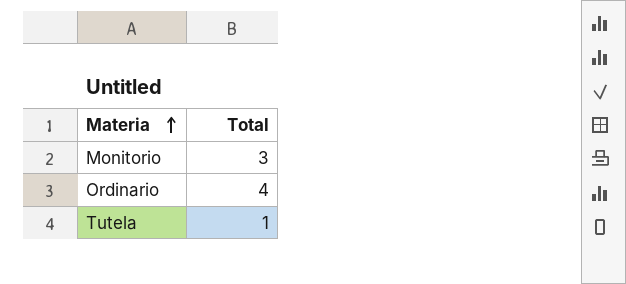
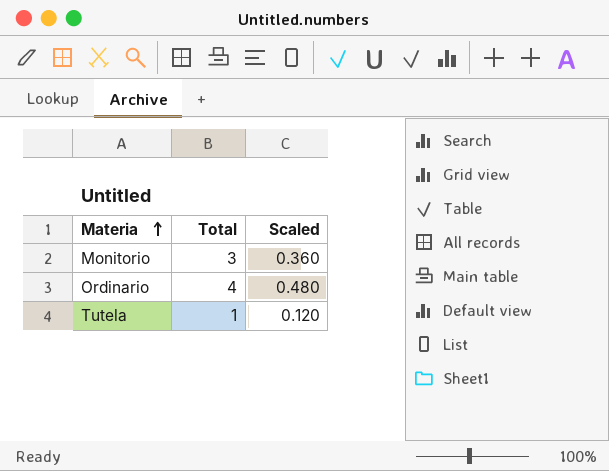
column Scaled | formula: none -> [Total] * 0.12

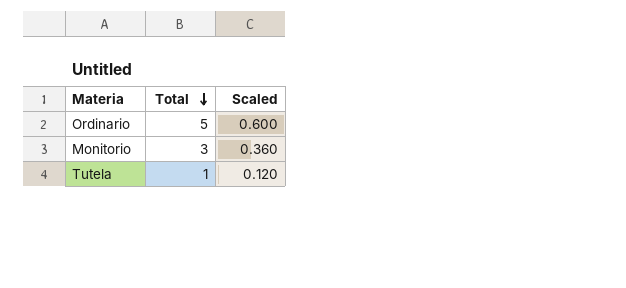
row order: Materia ascending -> Total descending
Ordinario | Total: 4 -> 5
Ordinario | Scaled: 0.480 -> 0.600

